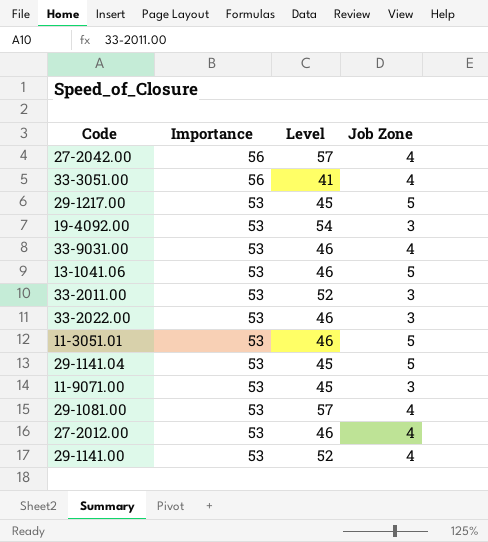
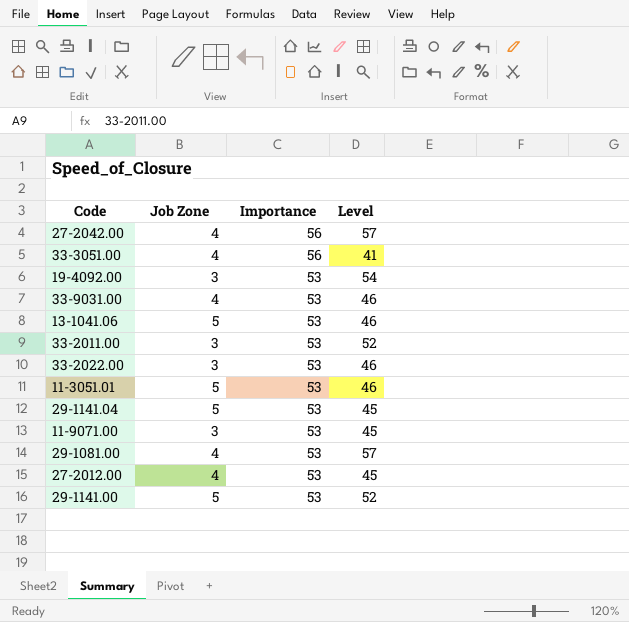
column Job Zone | position: 4 -> 2
row 29-1217.00: 53 | 45 | 5 -> none
27-2012.00 | Level: 46 -> 45
29-1141.00 | Job Zone: 4 -> 5

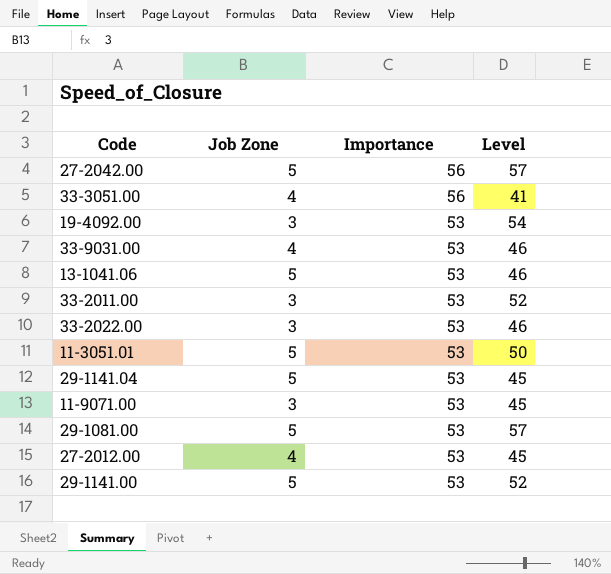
27-2042.00 | Job Zone: 4 -> 5
11-3051.01 | Level: 46 -> 50
29-1081.00 | Job Zone: 4 -> 5

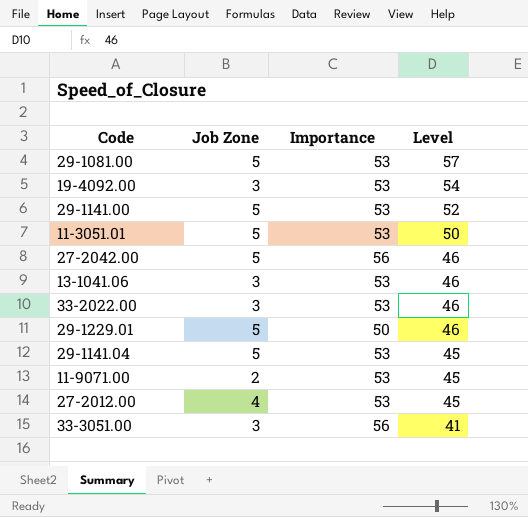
row order: Importance descending -> Level descending
row 33-9031.00: 4 | 53 | 46 -> none
row 33-2011.00: 3 | 53 | 52 -> none
27-2042.00 | Level: 57 -> 46
13-1041.06 | Job Zone: 5 -> 3
row 29-1229.01: none -> 5 | 50 | 46
11-9071.00 | Job Zone: 3 -> 2
33-3051.00 | Job Zone: 4 -> 3

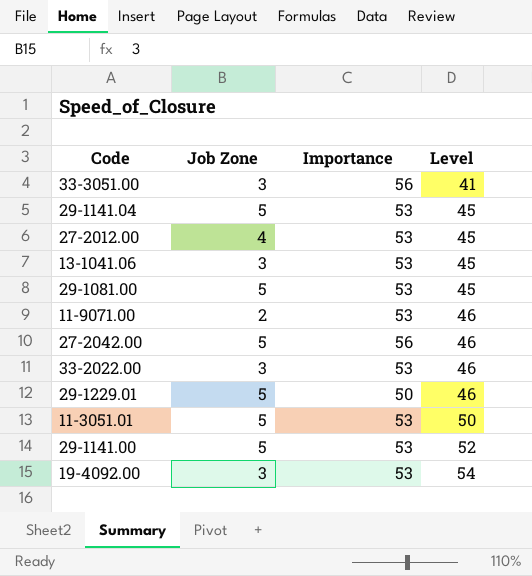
row order: Level descending -> Level ascending
13-1041.06 | Level: 46 -> 45
29-1081.00 | Level: 57 -> 45
11-9071.00 | Level: 45 -> 46

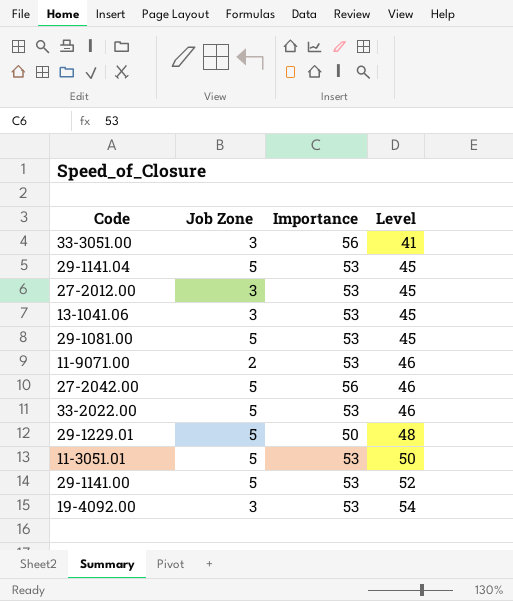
27-2012.00 | Job Zone: 4 -> 3
33-2022.00 | Job Zone: 3 -> 5
29-1229.01 | Level: 46 -> 48

